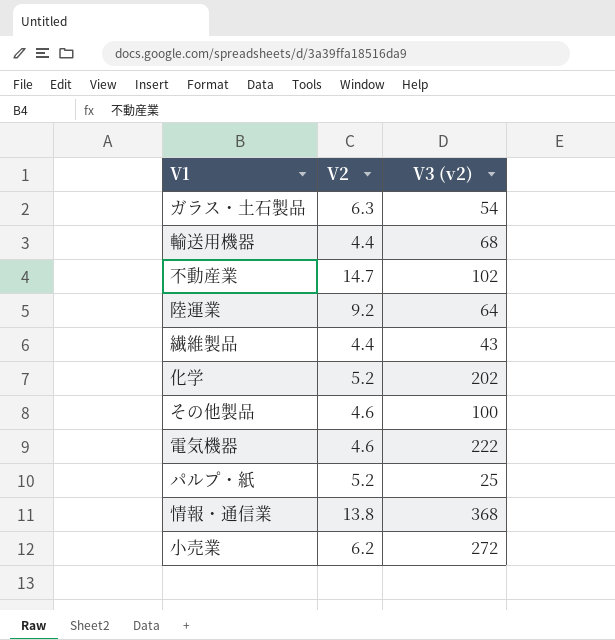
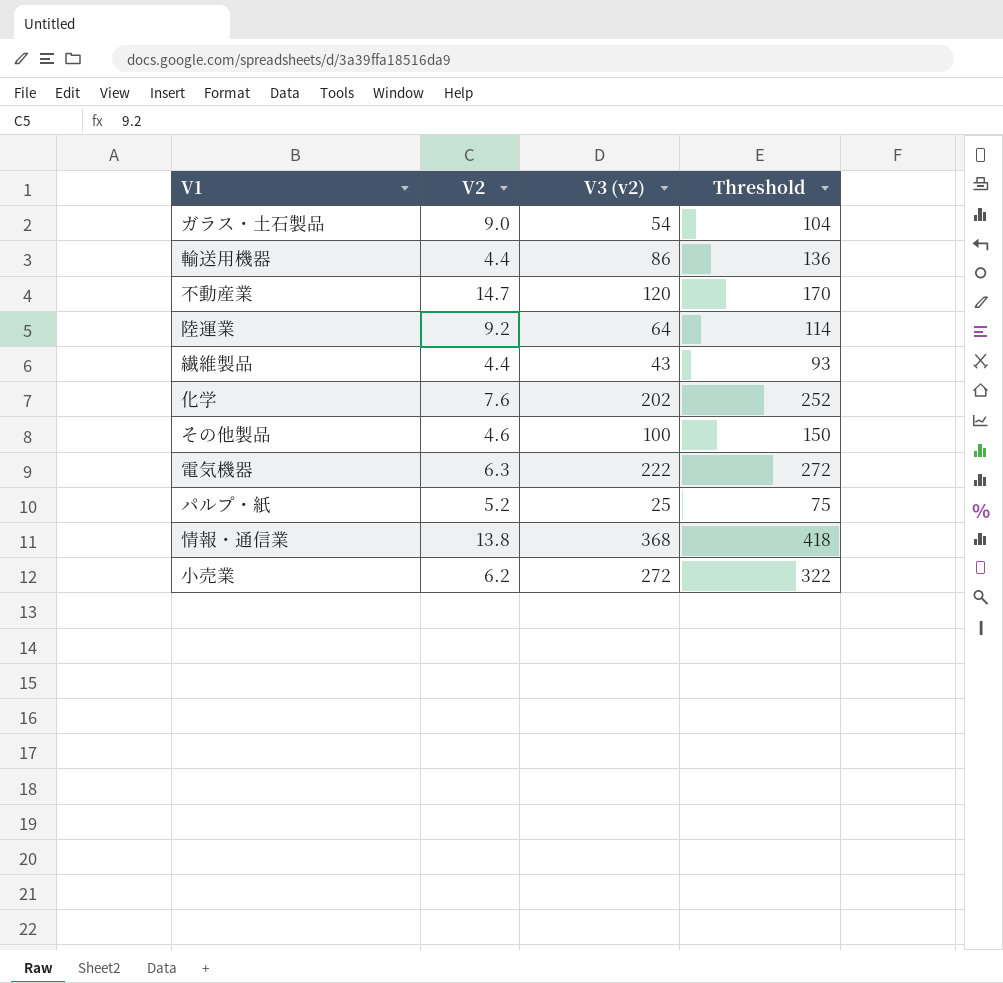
column Threshold | formula: none -> [V3 (v2)] + 50
ガラス・土石製品 | V2: 6.3 -> 9.0
輸送用機器 | V3 (v2): 68 -> 86
不動産業 | V3 (v2): 102 -> 120
化学 | V2: 5.2 -> 7.6
電気機器 | V2: 4.6 -> 6.3

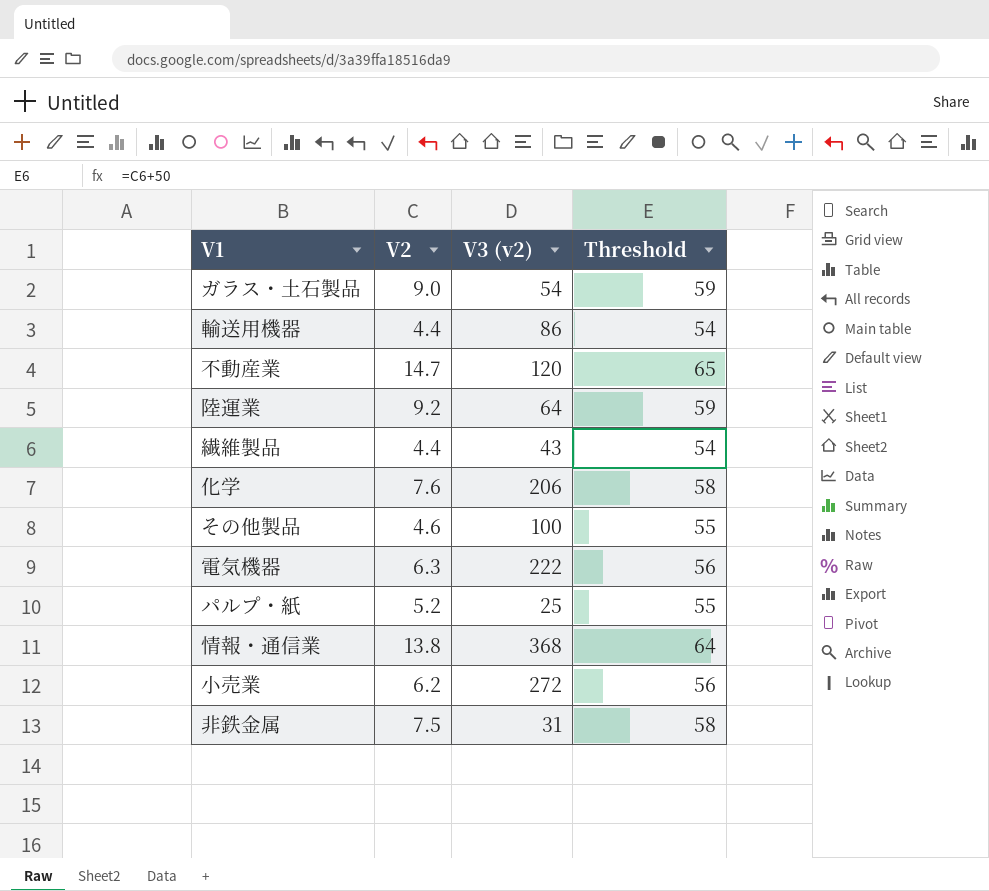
column Threshold | formula: [V3 (v2)] + 50 -> [V2] + 50
化学 | V3 (v2): 202 -> 206
row 非鉄金属: none -> 7.5 | 31 | 58

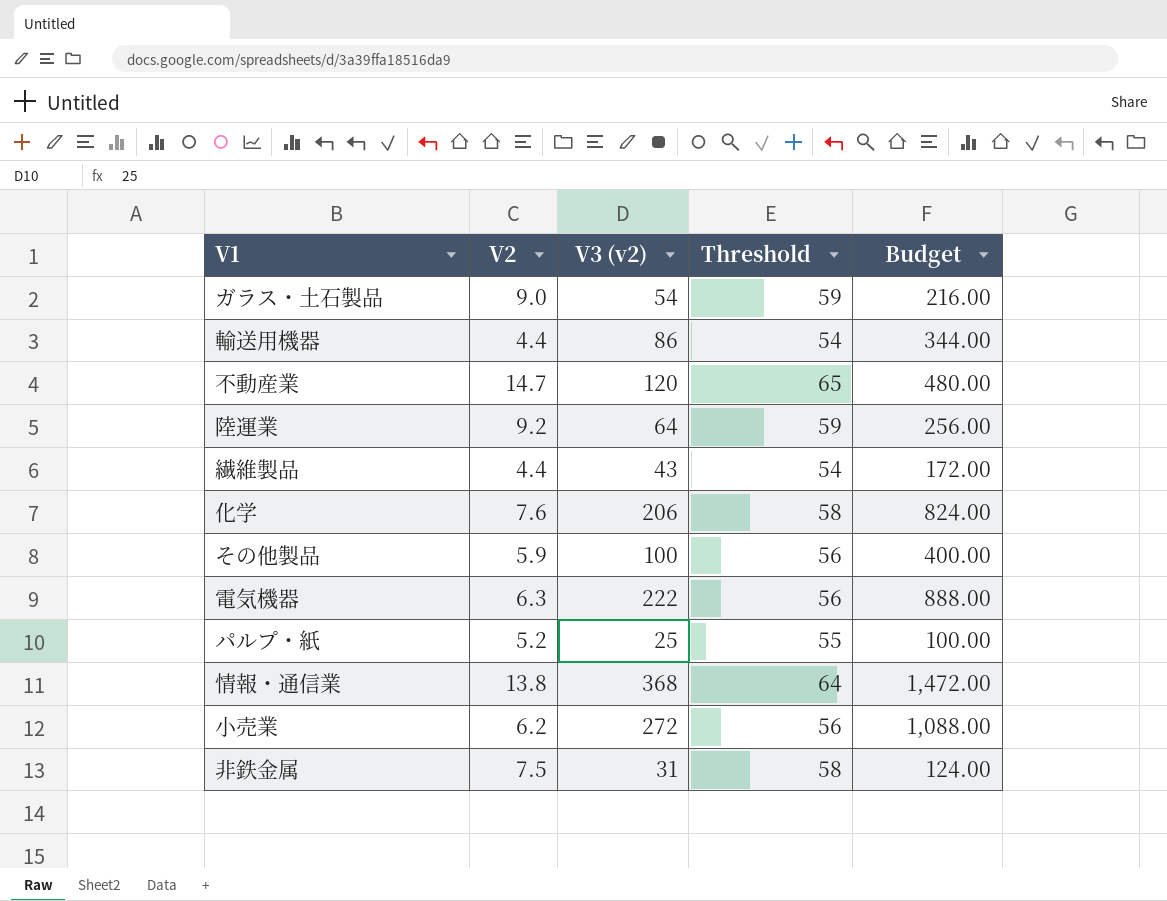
column Budget | formula: none -> [V3 (v2)] * 4
その他製品 | V2: 4.6 -> 5.9
その他製品 | Threshold: 55 -> 56

